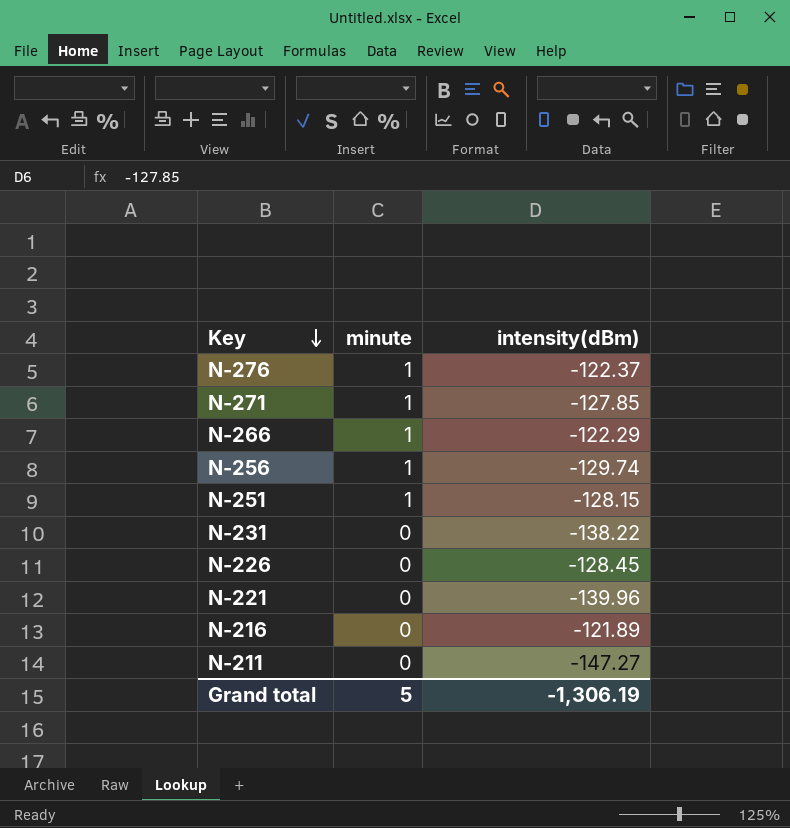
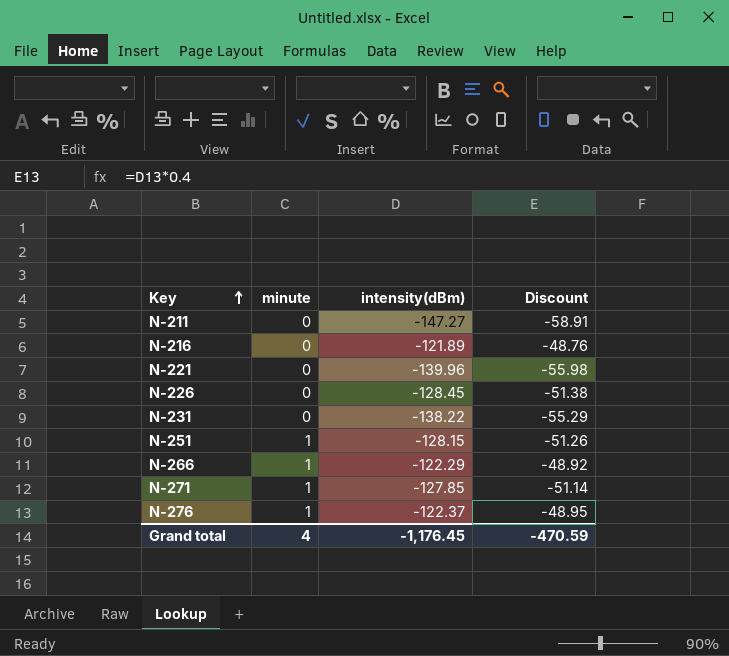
row order: Key descending -> Key ascending
column Discount | formula: none -> [intensity(dBm)] * 0.4
row N-256: 1 | -129.74 -> none
Grand total | minute: 5 -> 4
Grand total | intensity(dBm): -1,306.19 -> -1,176.45

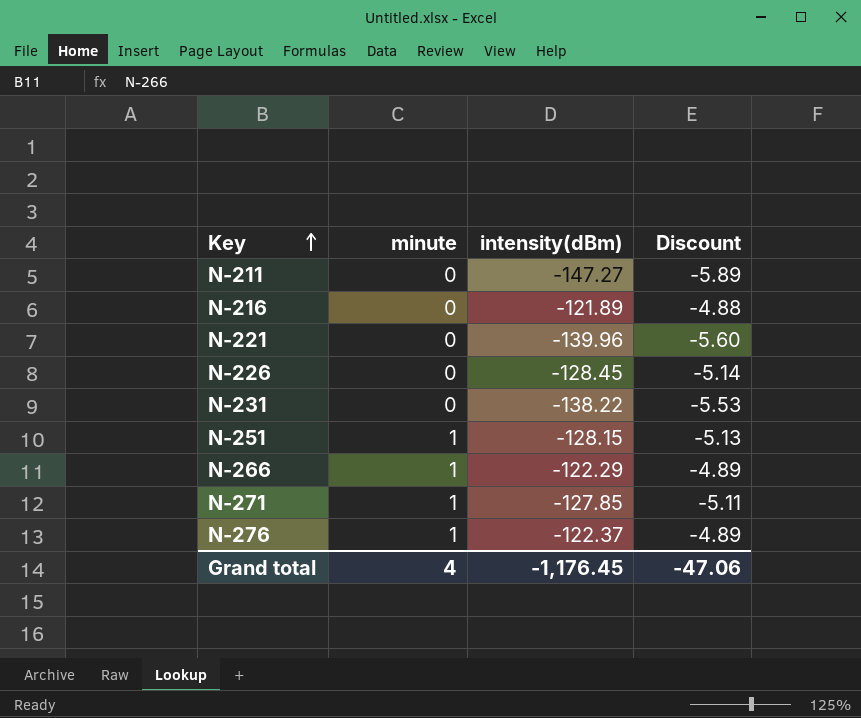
column Discount | formula: [intensity(dBm)] * 0.4 -> [intensity(dBm)] * 0.04
Grand total | Discount: -470.59 -> -47.06

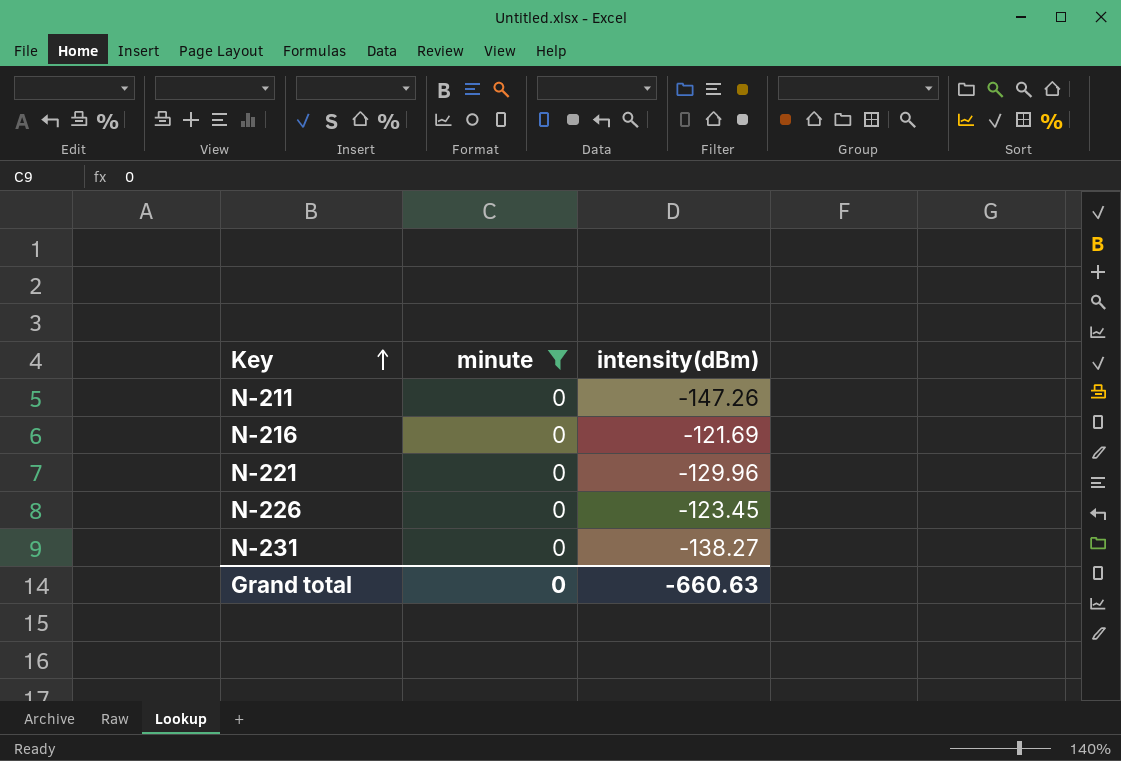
filter: none -> minute = 0
column Discount | formula: [intensity(dBm)] * 0.04 -> none
N-211 | intensity(dBm): -147.27 -> -147.26
N-216 | intensity(dBm): -121.89 -> -121.69
N-221 | intensity(dBm): -139.96 -> -129.96
N-226 | intensity(dBm): -128.45 -> -123.45
N-231 | intensity(dBm): -138.22 -> -138.27
Grand total | minute: 4 -> 0
Grand total | intensity(dBm): -1,176.45 -> -660.63

